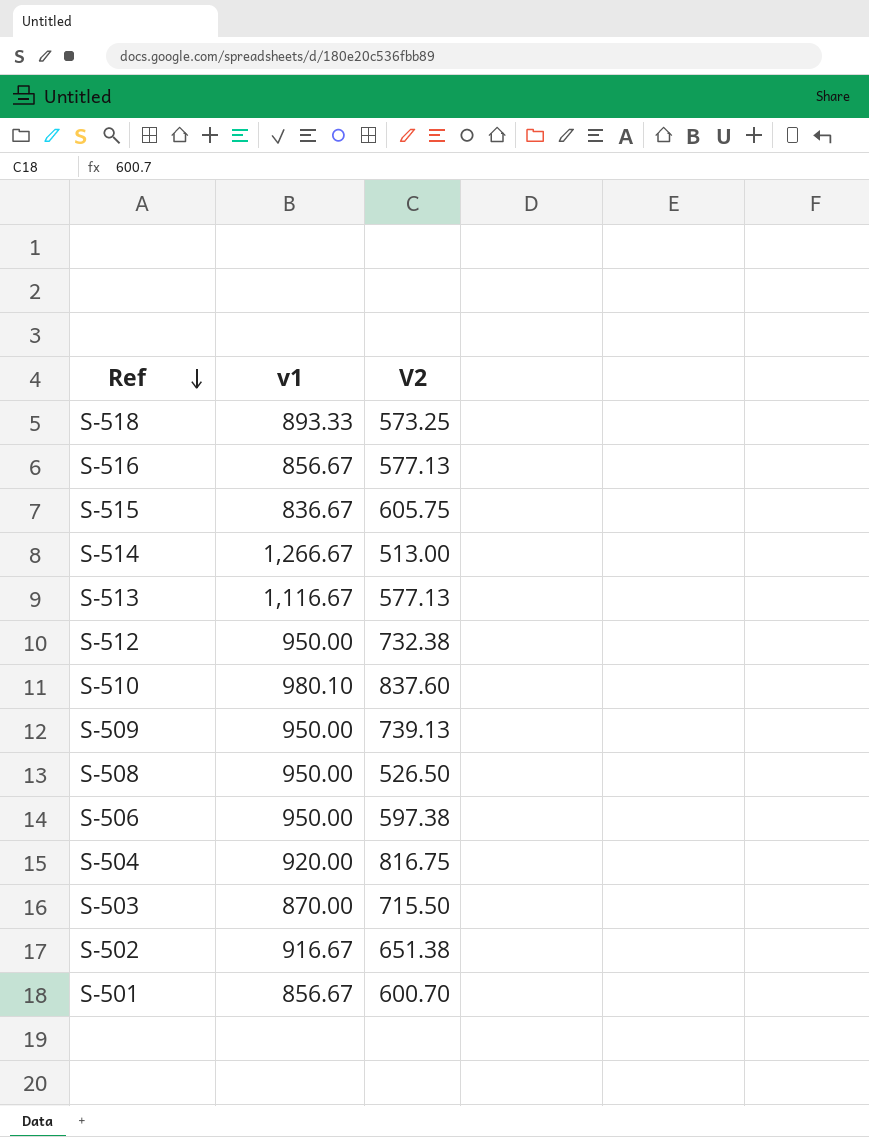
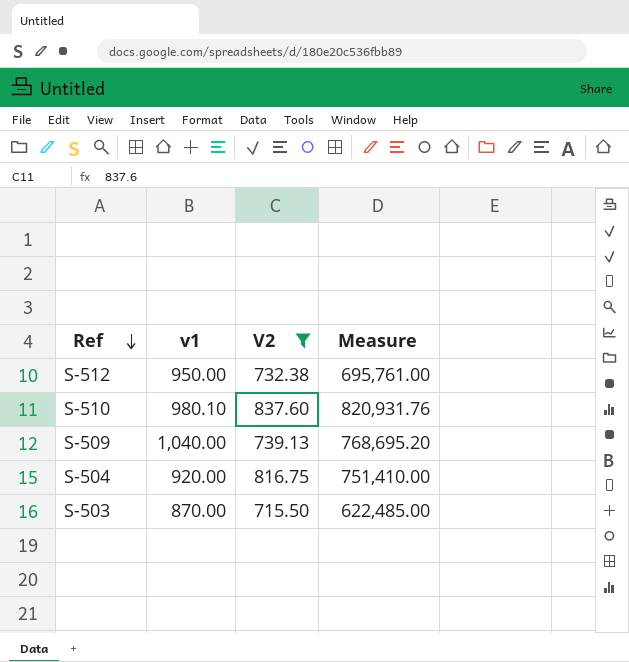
filter: none -> V2 >= 715.50
column Measure | formula: none -> [v1] * [V2]
S-509 | v1: 950.00 -> 1,040.00

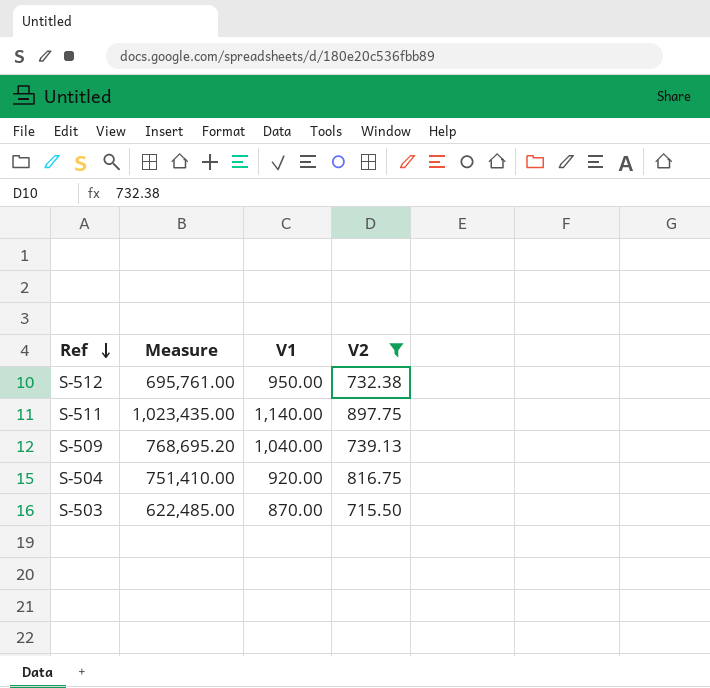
column Measure | position: 4 -> 2
column name: v1 -> V1
row S-510: 980.10 | 837.60 | 820,931.76 -> none
row S-511: none -> 1,023,435.00 | 1,140.00 | 897.75

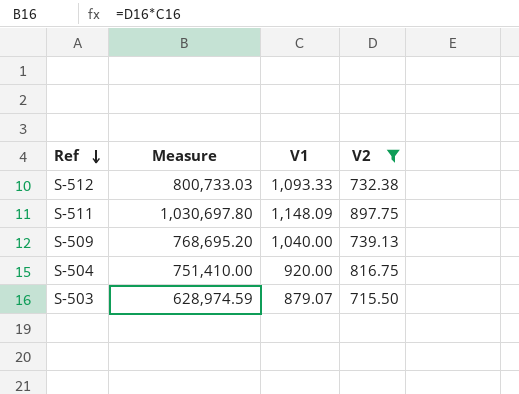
S-512 | Measure: 695,761.00 -> 800,733.03
S-512 | V1: 950.00 -> 1,093.33
S-511 | Measure: 1,023,435.00 -> 1,030,697.80
S-511 | V1: 1,140.00 -> 1,148.09
S-503 | Measure: 622,485.00 -> 628,974.59
S-503 | V1: 870.00 -> 879.07

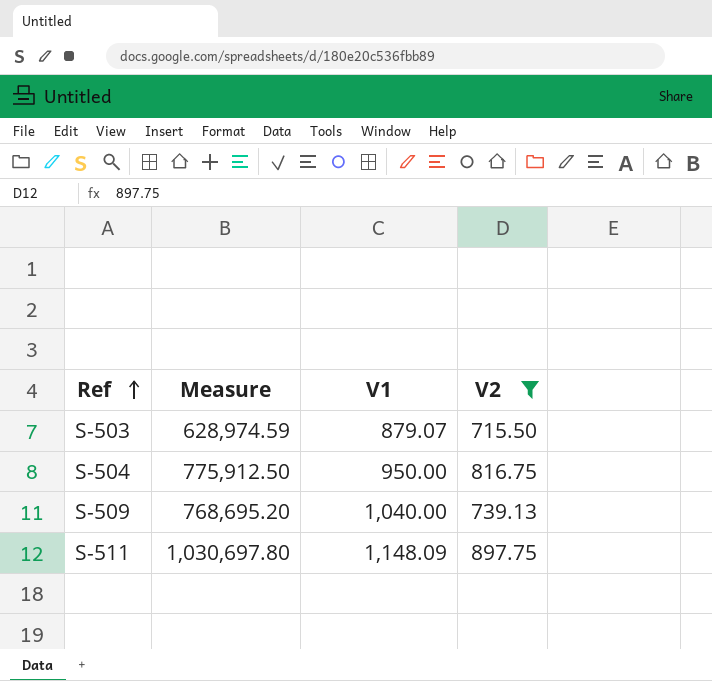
row order: Ref descending -> Ref ascending
row S-512: 800,733.03 | 1,093.33 | 732.38 -> none
S-504 | Measure: 751,410.00 -> 775,912.50
S-504 | V1: 920.00 -> 950.00

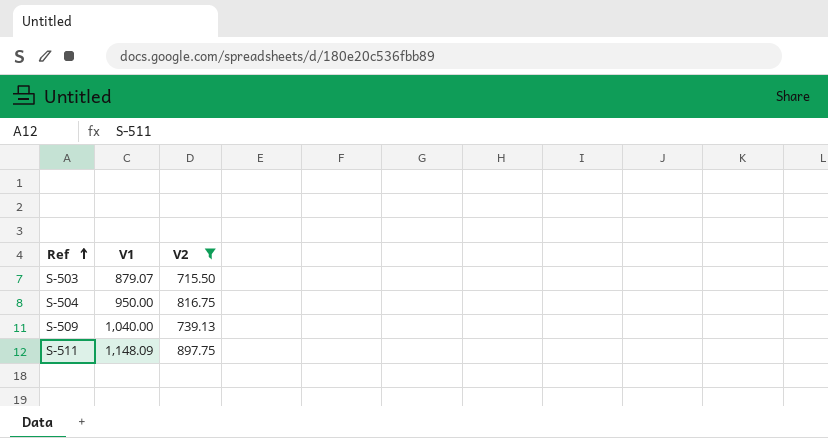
column Measure | formula: [V1] * [V2] -> none

